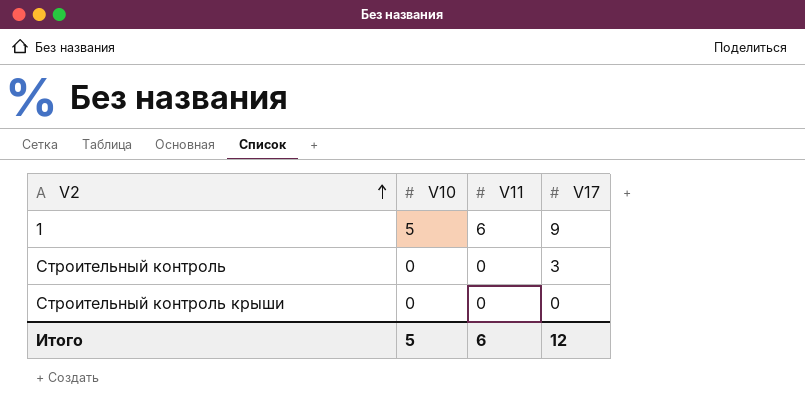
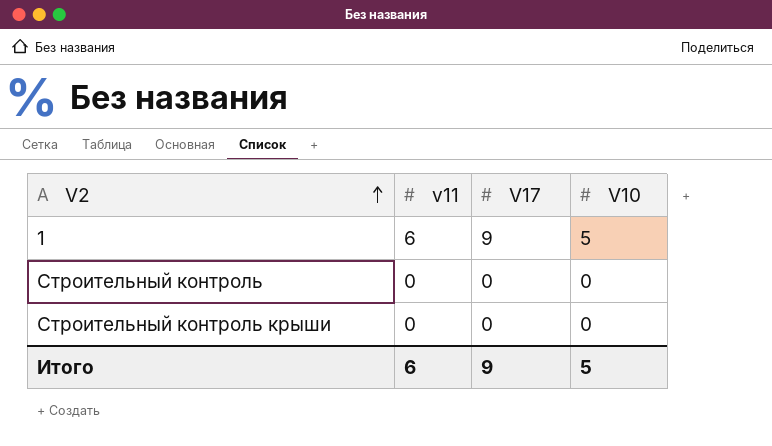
column name: V11 -> v11
column V10 | position: 2 -> 4
Строительный контроль | V17: 3 -> 0
Итого | V17: 12 -> 9

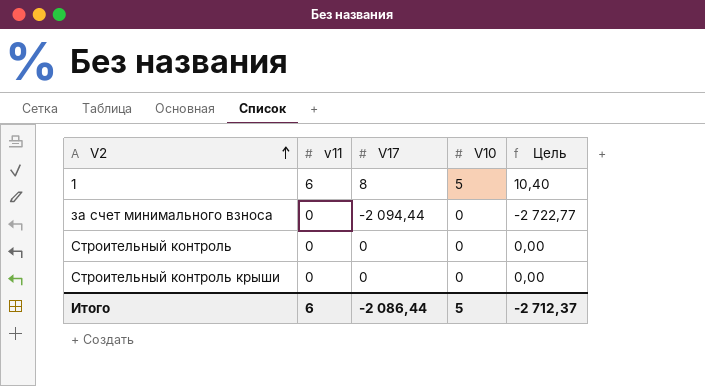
column Цель | formula: none -> [V17] * 1,3
1 | V17: 9 -> 8
row за счет минимального взноса: none -> 0 | -2 094,44 | 0 | -2 722,77
Итого | V17: 9 -> -2 086,44

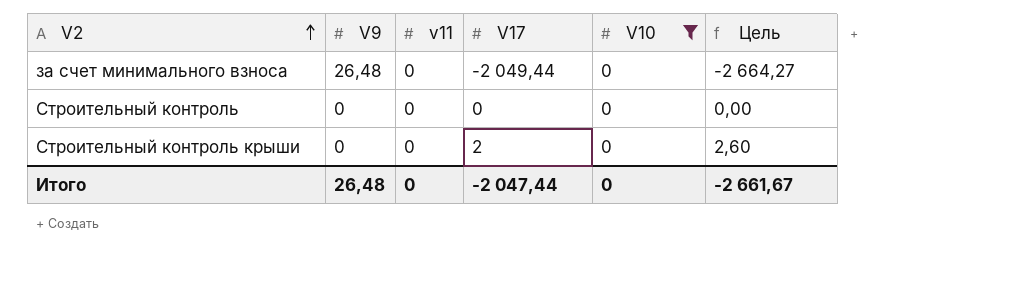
filter: none -> V10 = 0
column V9 | position: none -> 2
за счет минимального взноса | V17: -2 094,44 -> -2 049,44
за счет минимального взноса | Цель: -2 722,77 -> -2 664,27
Строительный контроль крыши | V17: 0 -> 2
Строительный контроль крыши | Цель: 0,00 -> 2,60
Итого | v11: 6 -> 0
Итого | V17: -2 086,44 -> -2 047,44
Итого | V10: 5 -> 0
Итого | Цель: -2 712,37 -> -2 661,67

